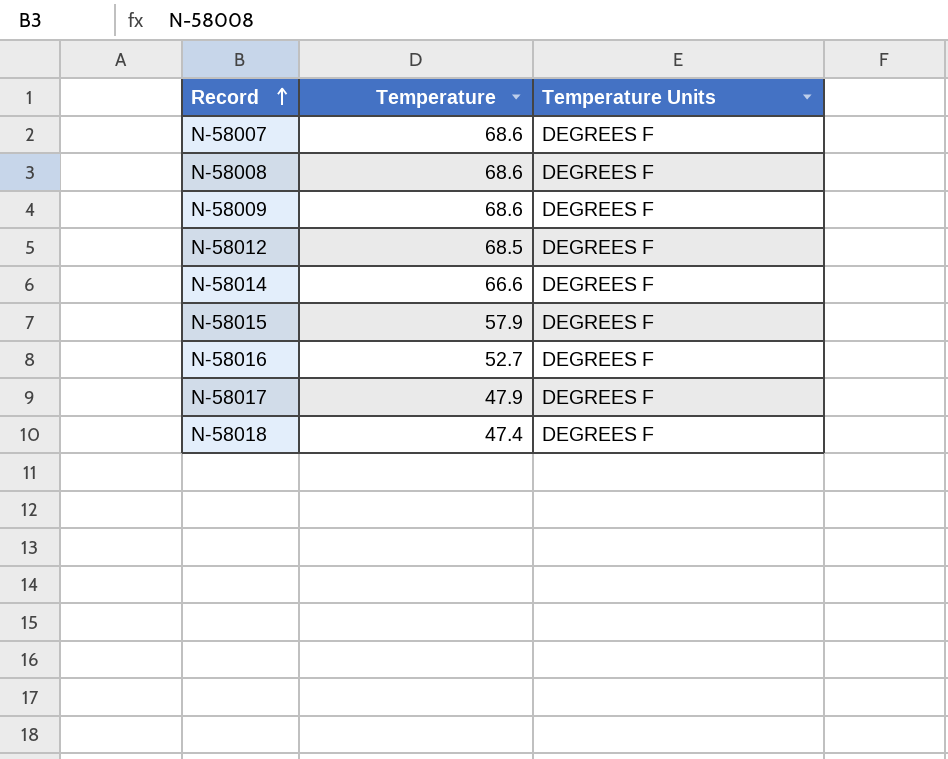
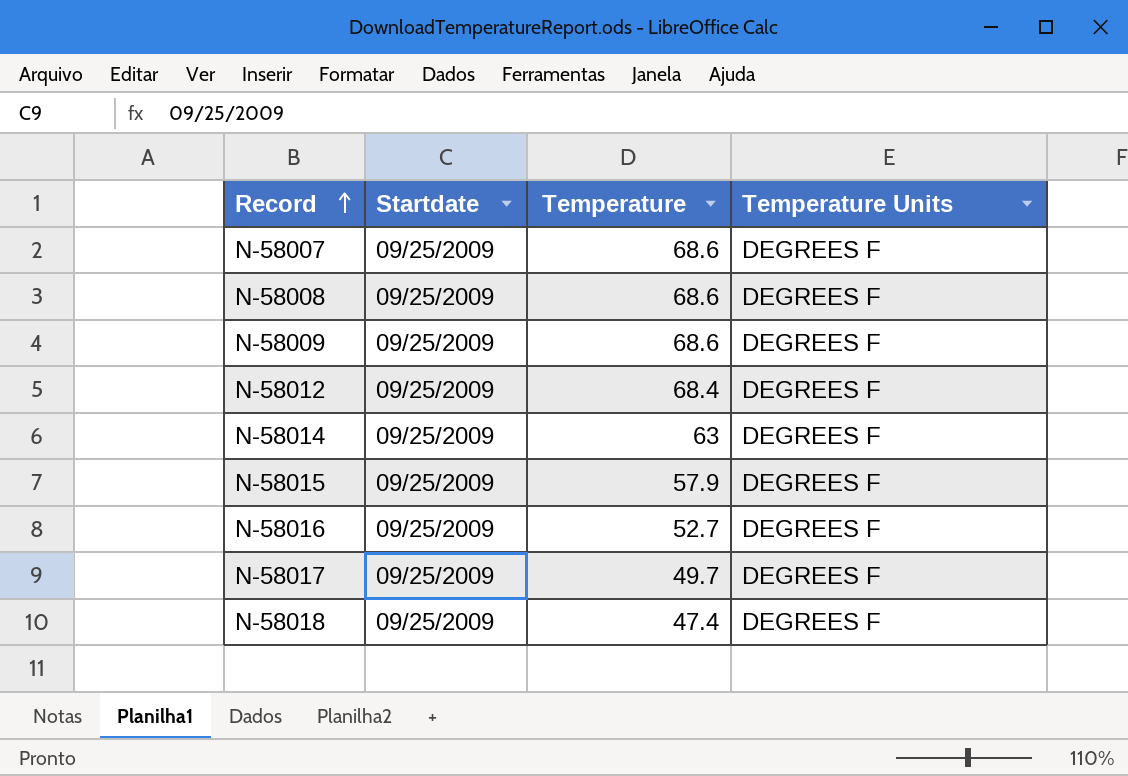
column Startdate | position: none -> 2
N-58012 | Temperature: 68.5 -> 68.4
N-58014 | Temperature: 66.6 -> 63
N-58017 | Temperature: 47.9 -> 49.7

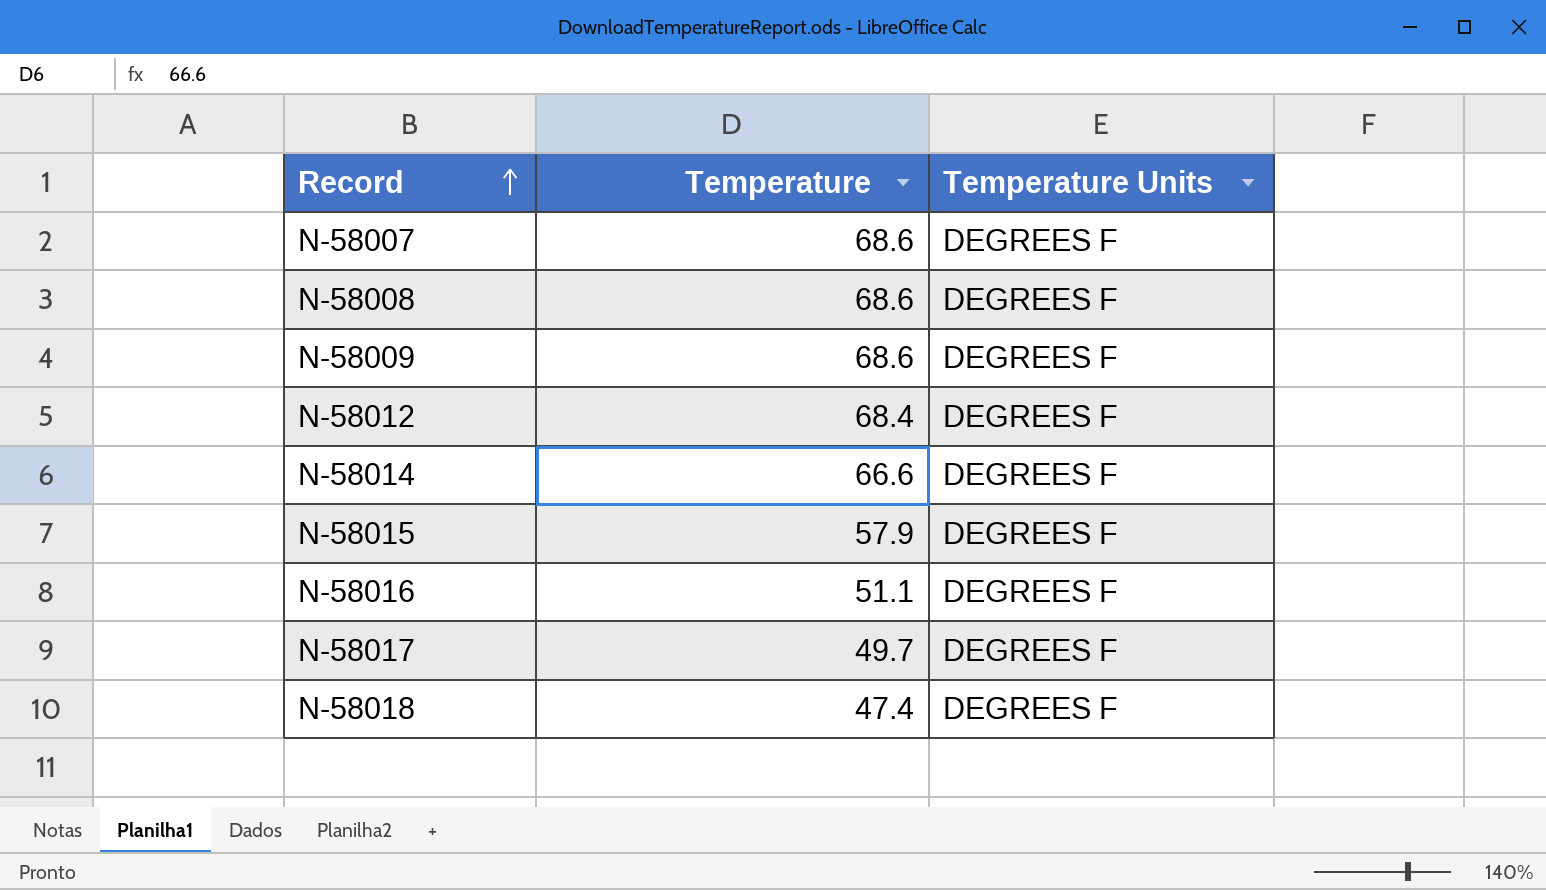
column Startdate | position: 2 -> none
N-58014 | Temperature: 63 -> 66.6
N-58016 | Temperature: 52.7 -> 51.1

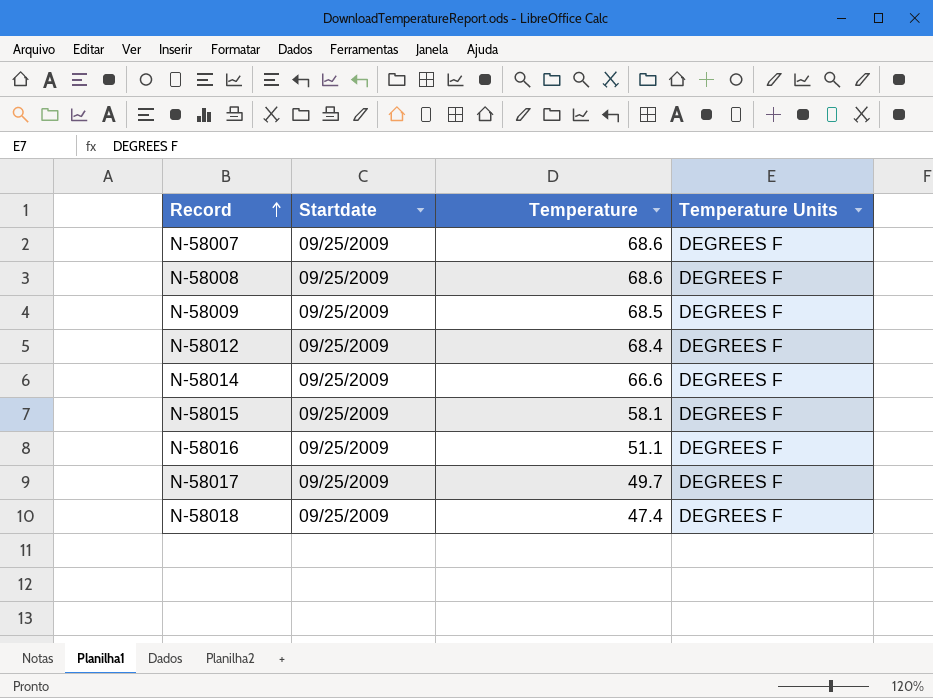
column Startdate | position: none -> 2
N-58009 | Temperature: 68.6 -> 68.5
N-58015 | Temperature: 57.9 -> 58.1

